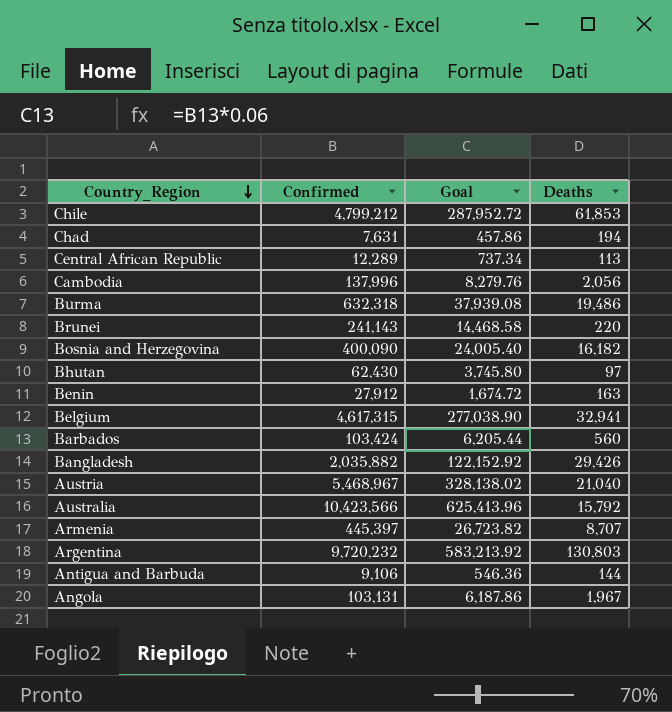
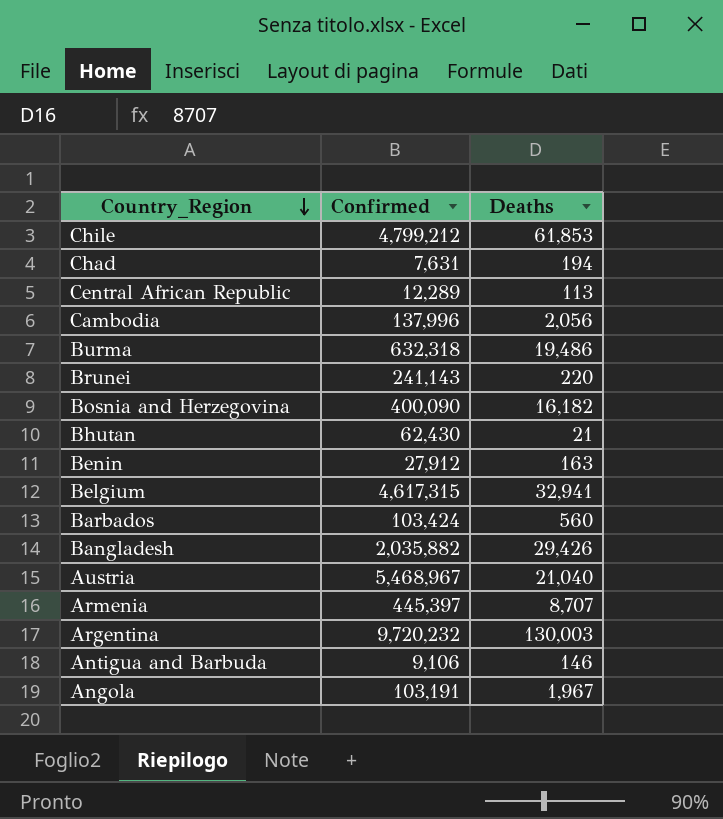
column Goal | formula: [Confirmed] * 0.06 -> none
row Australia: 10,423,566 | 625,413.96 | 15,792 -> none
Bhutan | Deaths: 97 -> 21
Argentina | Deaths: 130,803 -> 130,003
Antigua and Barbuda | Deaths: 144 -> 146
Angola | Confirmed: 103,131 -> 103,191

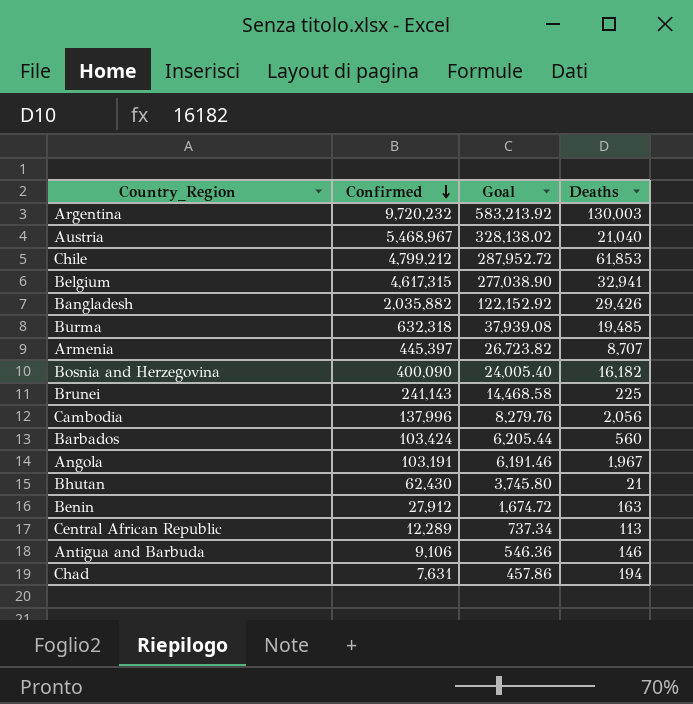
row order: Country_Region descending -> Confirmed descending
column Goal | formula: none -> [Confirmed] * 0.06
Burma | Deaths: 19,486 -> 19,485
Brunei | Deaths: 220 -> 225

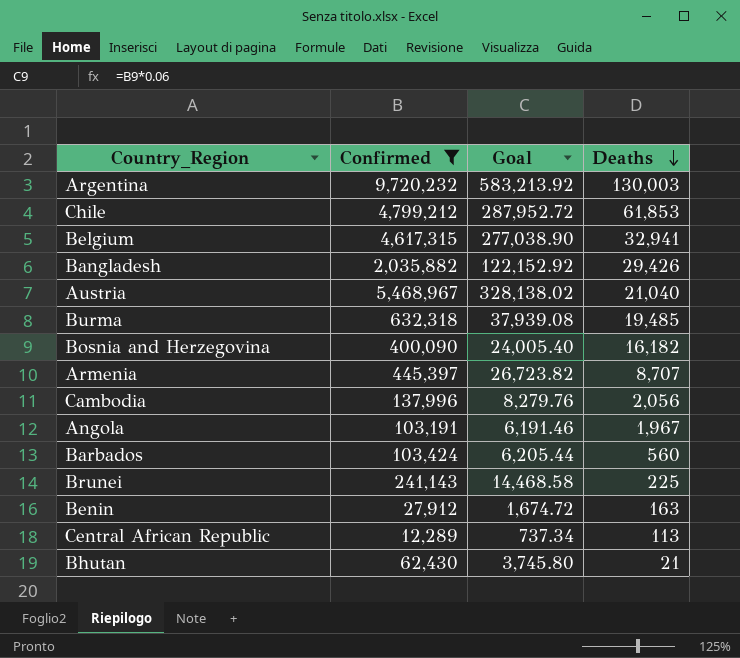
filter: none -> Confirmed >= 12,289
row order: Confirmed descending -> Deaths descending

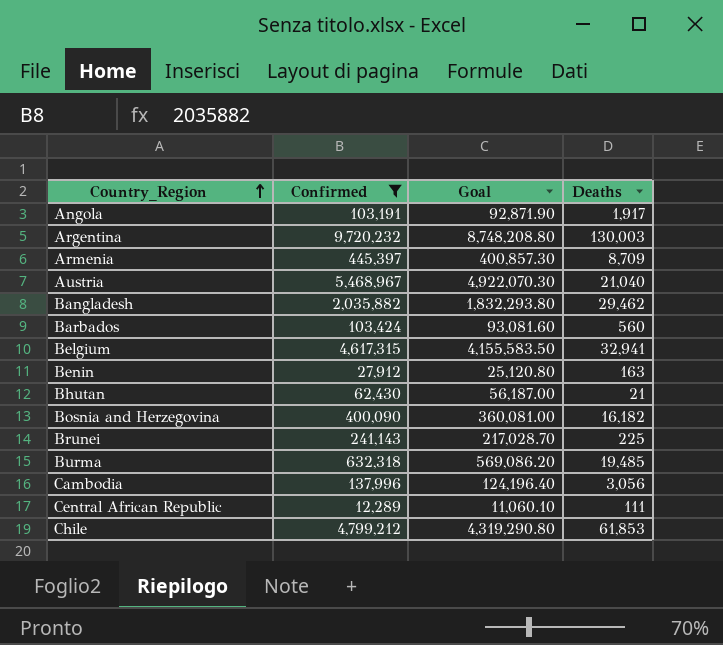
row order: Deaths descending -> Country_Region ascending
column Goal | formula: [Confirmed] * 0.06 -> [Confirmed] * 0.9
Angola | Deaths: 1,967 -> 1,917
Armenia | Deaths: 8,707 -> 8,709
Bangladesh | Deaths: 29,426 -> 29,462
Cambodia | Deaths: 2,056 -> 3,056
Central African Republic | Deaths: 113 -> 111

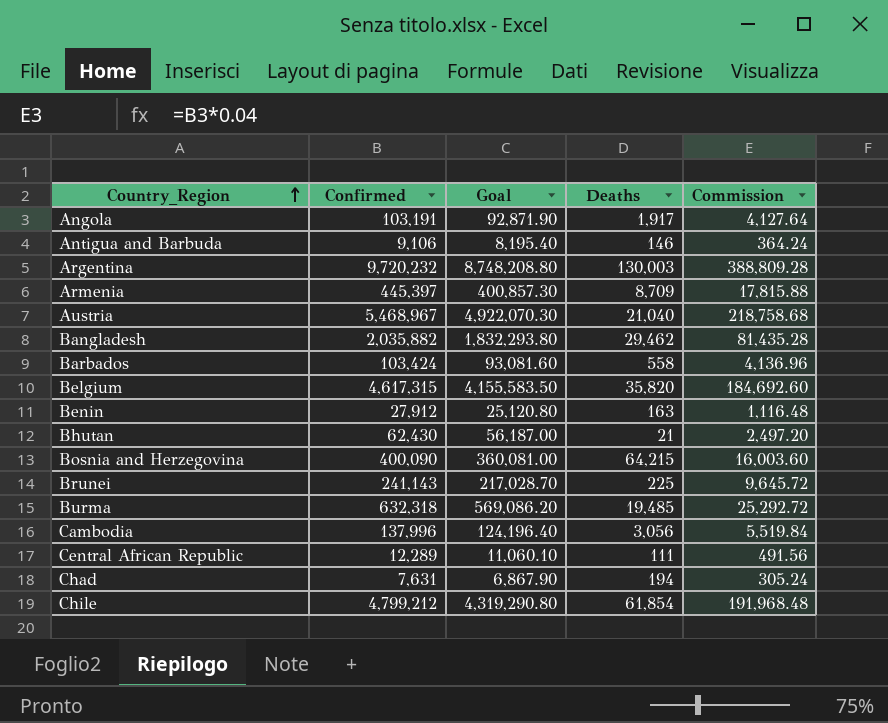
filter: Confirmed >= 12,289 -> none
column Commission | formula: none -> [Confirmed] * 0.04
Barbados | Deaths: 560 -> 558
Belgium | Deaths: 32,941 -> 35,820
Bosnia and Herzegovina | Deaths: 16,182 -> 64,215
Chile | Deaths: 61,853 -> 61,854

